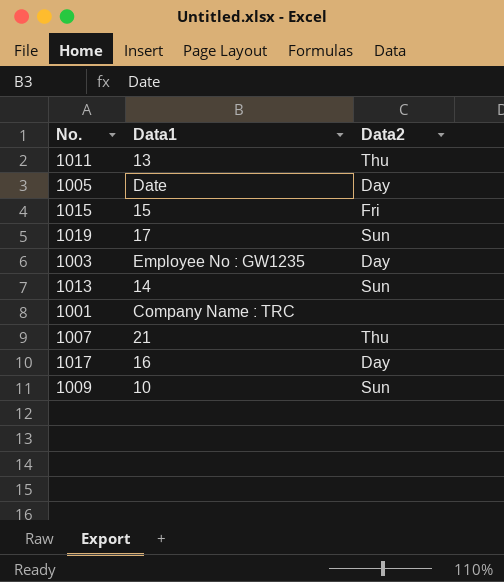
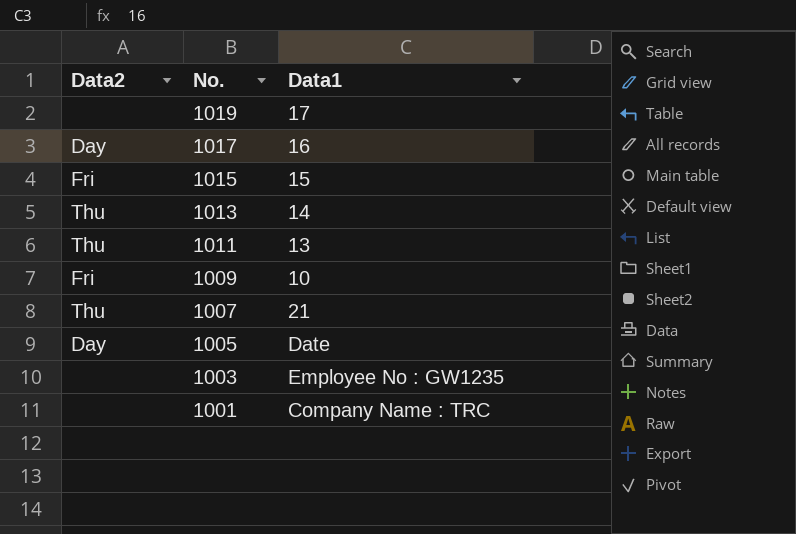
row order: none -> No. descending
column Data2 | position: 3 -> 1
1019 | Data2: Sun -> none
1013 | Data2: Sun -> Thu
1009 | Data2: Sun -> Fri
1003 | Data2: Day -> none

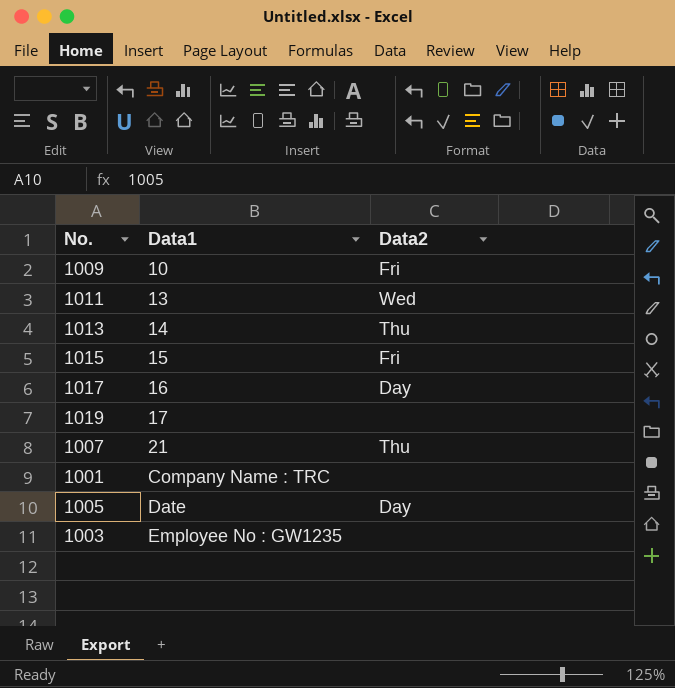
row order: No. descending -> Data1 ascending
column Data2 | position: 1 -> 3
1011 | Data2: Thu -> Wed

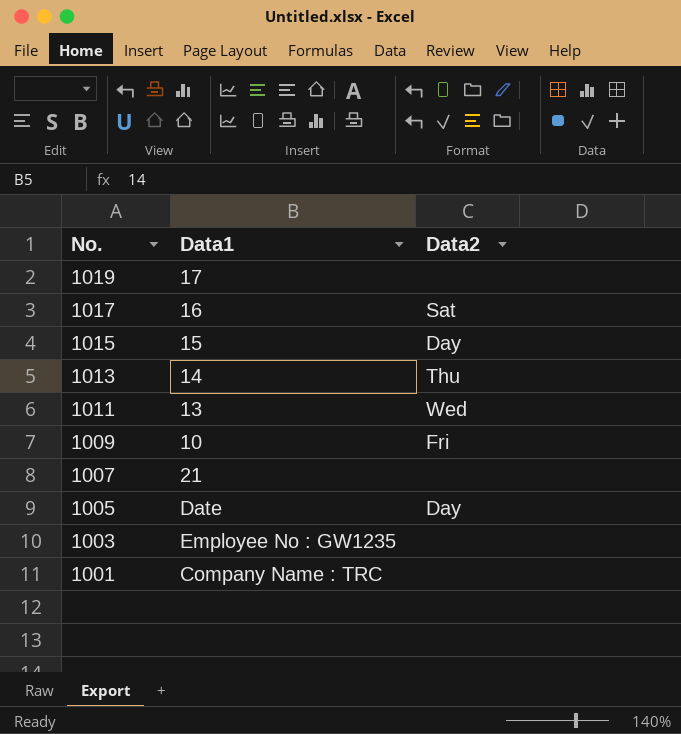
row order: Data1 ascending -> No. descending
1017 | Data2: Day -> Sat
1015 | Data2: Fri -> Day
1007 | Data2: Thu -> none

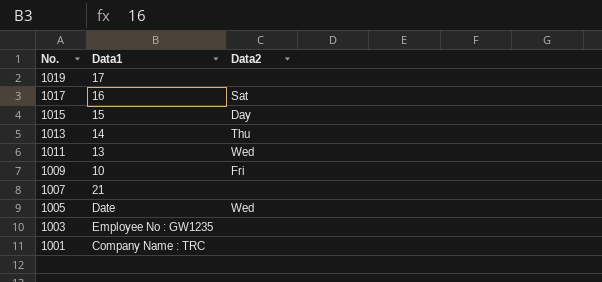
1005 | Data2: Day -> Wed

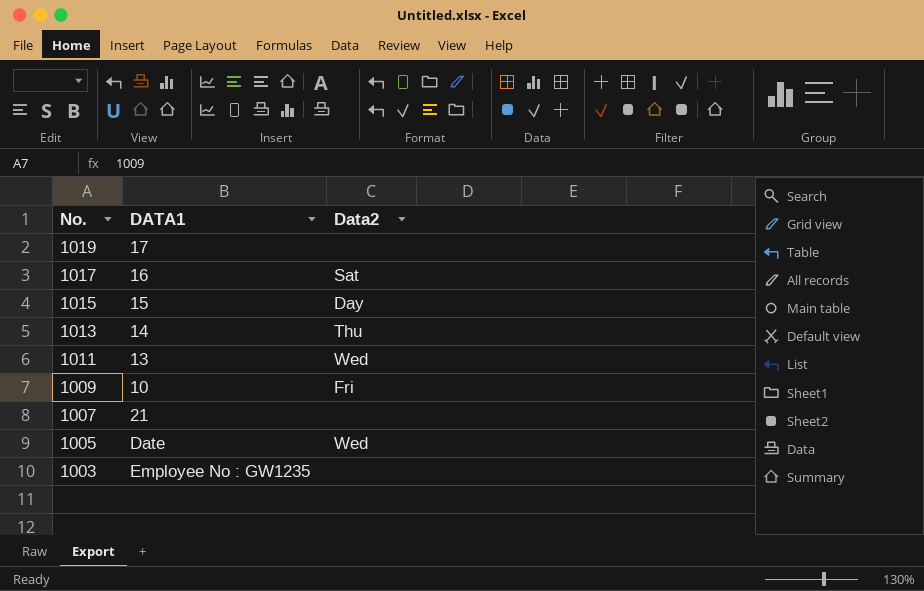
column name: Data1 -> DATA1
row 1001: Company Name : TRC | none -> none

